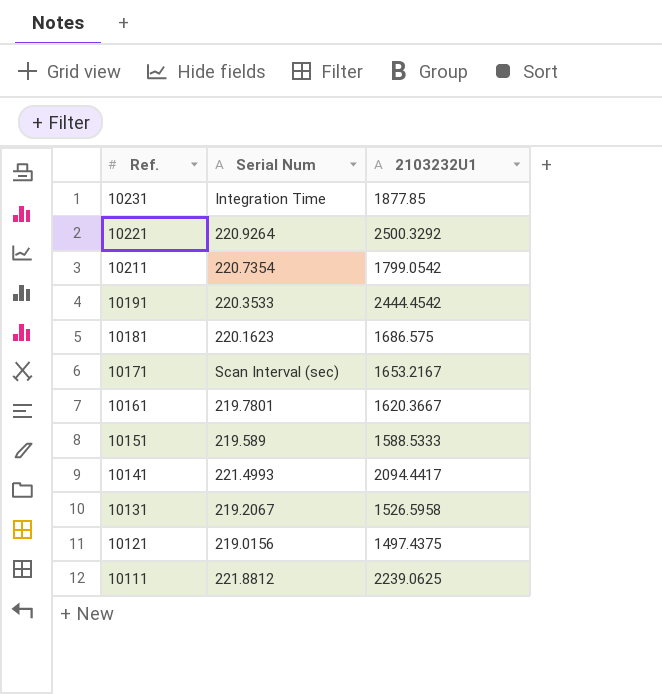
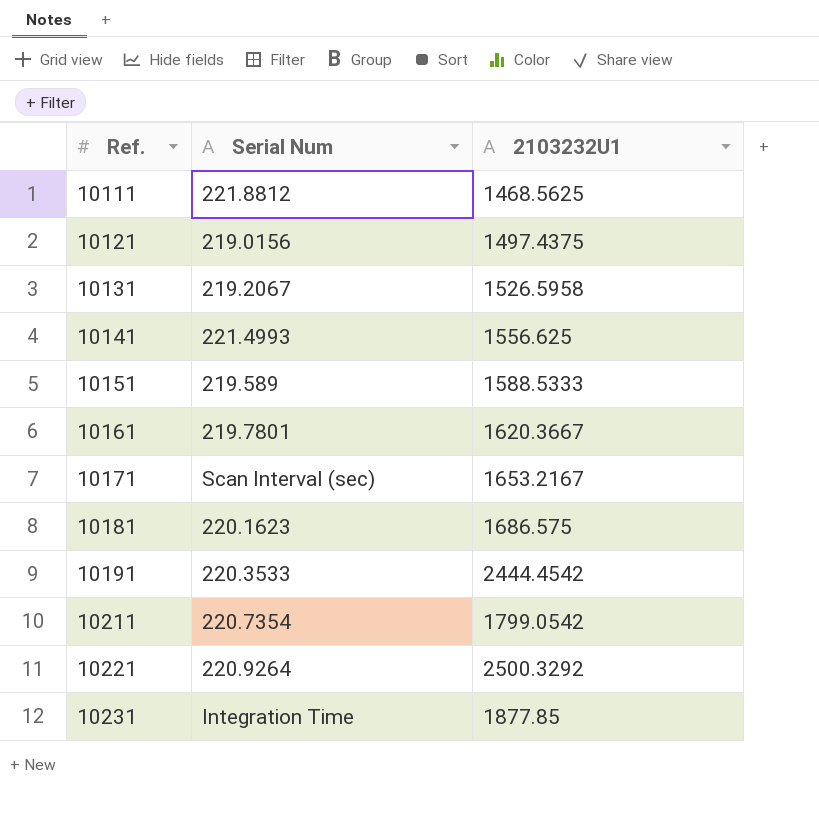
row order: Ref. descending -> Ref. ascending
10111 | 2103232U1: 2239.0625 -> 1468.5625
10141 | 2103232U1: 2094.4417 -> 1556.625

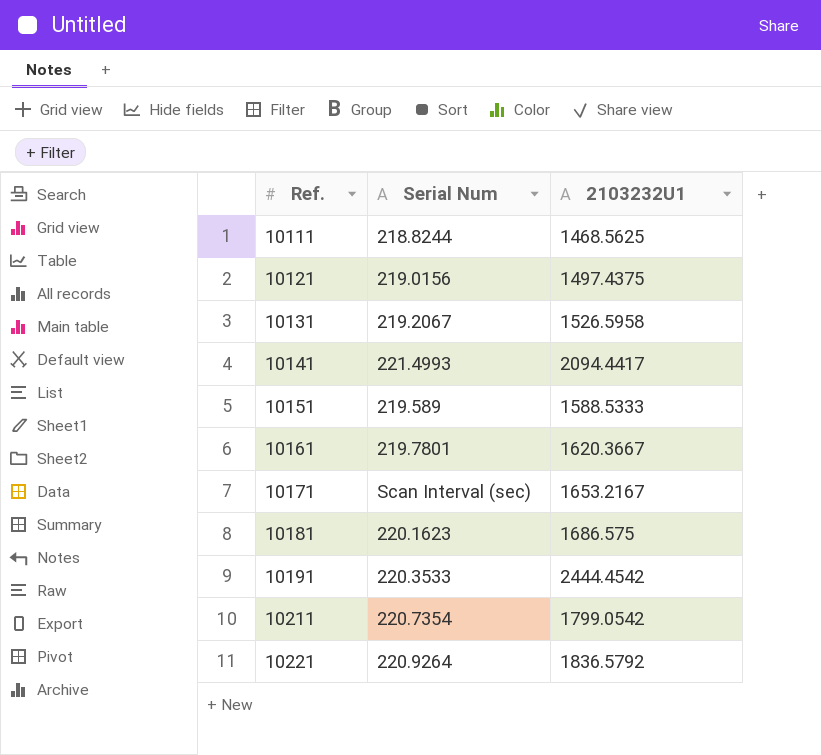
row 10231: Integration Time | 1877.85 -> none
10111 | Serial Num: 221.8812 -> 218.8244
10141 | 2103232U1: 1556.625 -> 2094.4417
10221 | 2103232U1: 2500.3292 -> 1836.5792

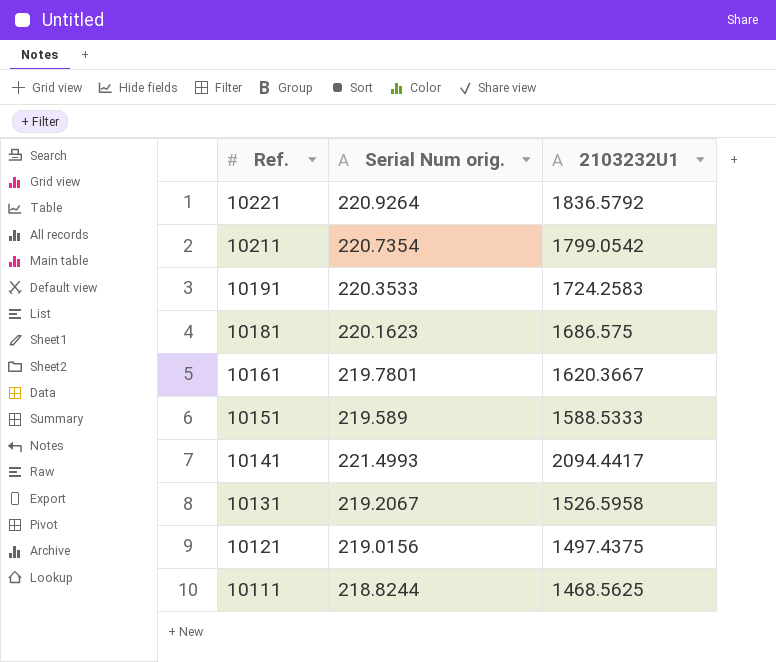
row order: Ref. ascending -> Ref. descending
column name: Serial Num -> Serial Num orig.
row 10171: Scan Interval (sec) | 1653.2167 -> none
10191 | 2103232U1: 2444.4542 -> 1724.2583

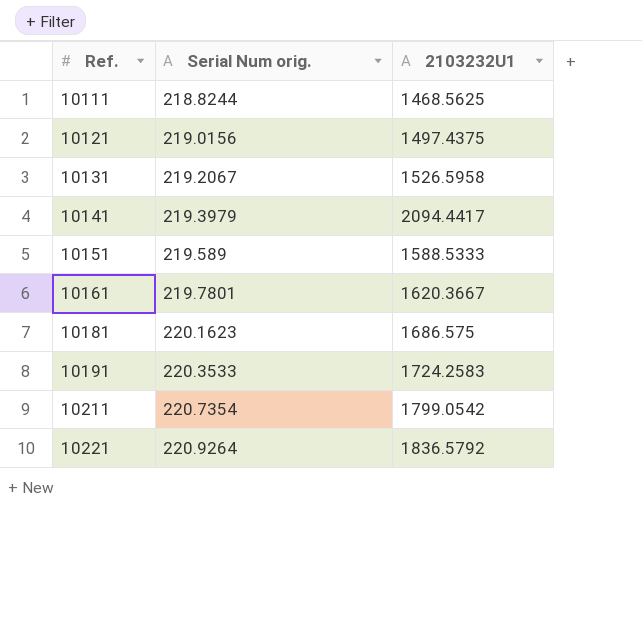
row order: Ref. descending -> Ref. ascending
10141 | Serial Num orig.: 221.4993 -> 219.3979

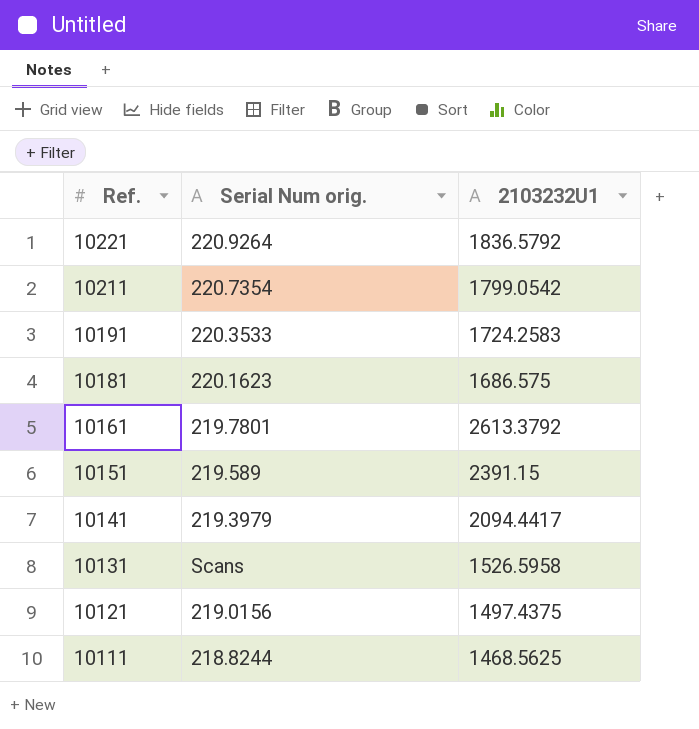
row order: Ref. ascending -> Ref. descending
10161 | 2103232U1: 1620.3667 -> 2613.3792
10151 | 2103232U1: 1588.5333 -> 2391.15
10131 | Serial Num orig.: 219.2067 -> Scans

